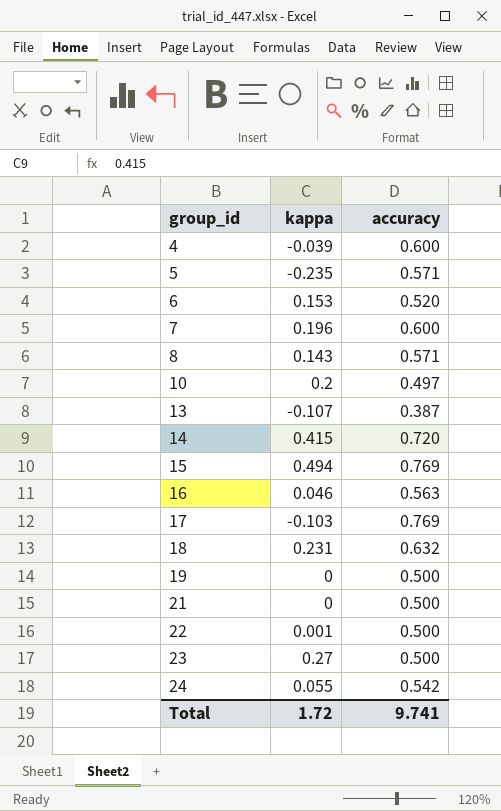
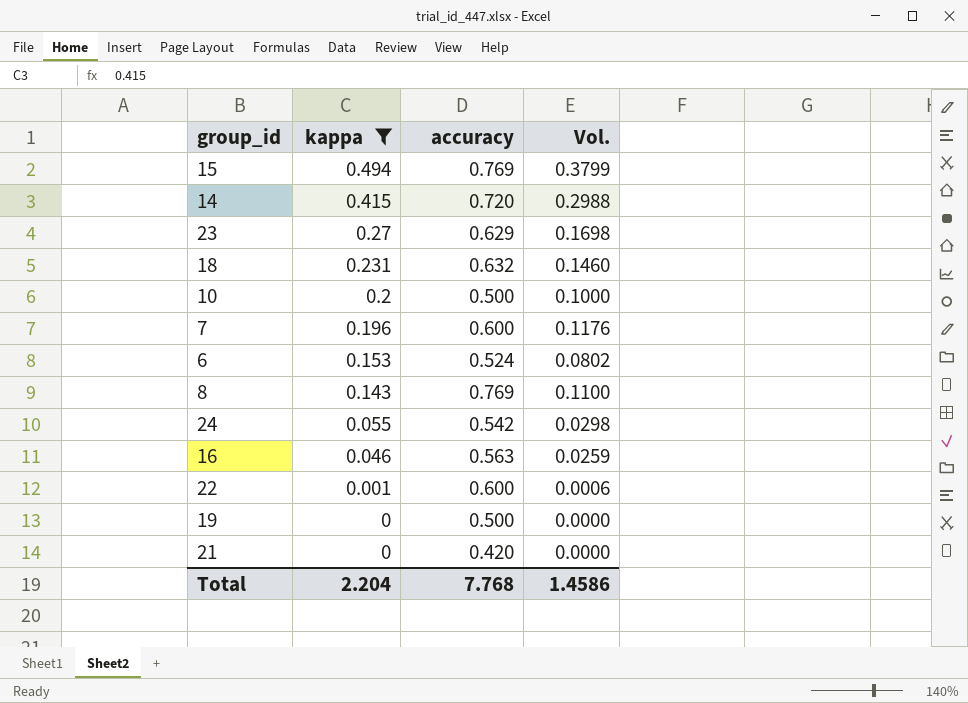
filter: none -> kappa >= 0
row order: group_id ascending -> kappa descending
column Vol. | formula: none -> [kappa] * [accuracy]
23 | accuracy: 0.500 -> 0.629
10 | accuracy: 0.497 -> 0.500
6 | accuracy: 0.520 -> 0.524
8 | accuracy: 0.571 -> 0.769
22 | accuracy: 0.500 -> 0.600
21 | accuracy: 0.500 -> 0.420
Total | kappa: 1.72 -> 2.204
Total | accuracy: 9.741 -> 7.768

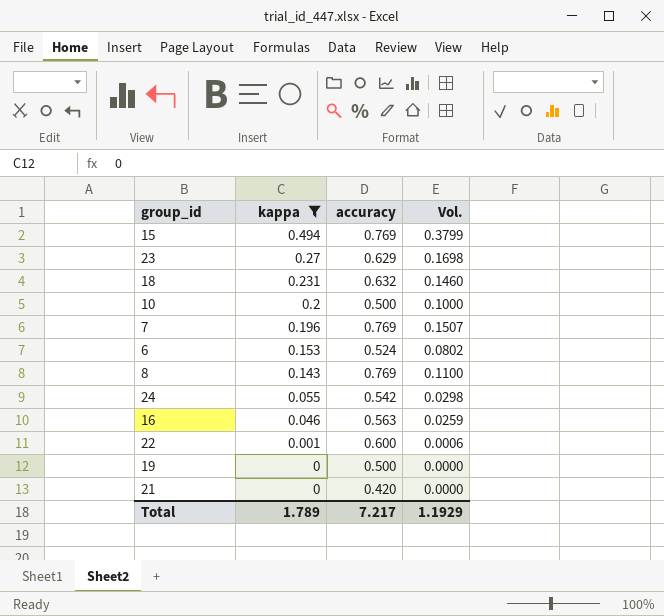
row 14: 0.415 | 0.720 | 0.2988 -> none
7 | accuracy: 0.600 -> 0.769
7 | Vol.: 0.1176 -> 0.1507
Total | kappa: 2.204 -> 1.789
Total | accuracy: 7.768 -> 7.217
Total | Vol.: 1.4586 -> 1.1929

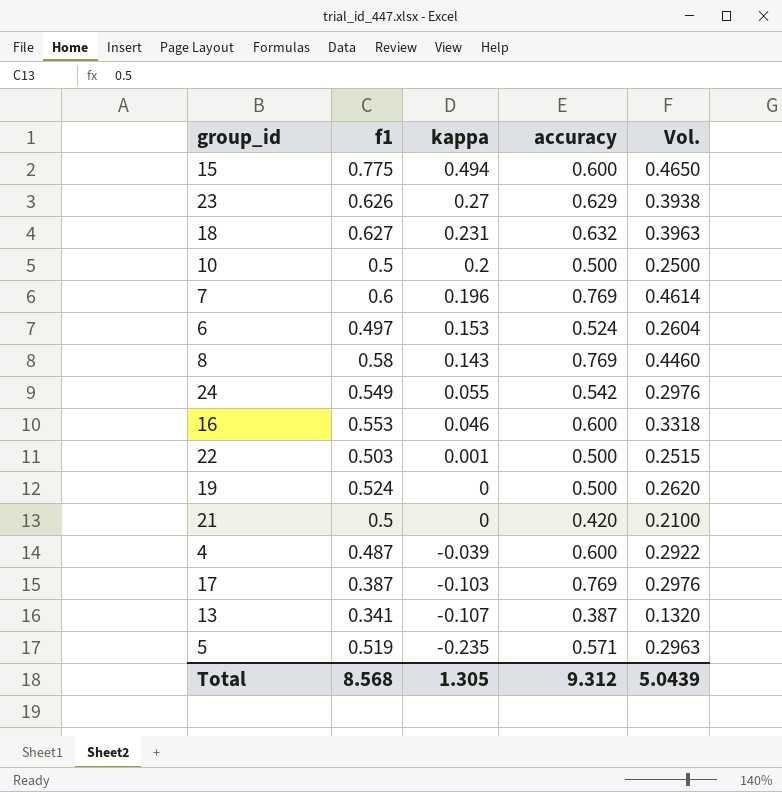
filter: kappa >= 0 -> none
column f1 | position: none -> 2
column Vol. | formula: [kappa] * [accuracy] -> [f1] * [accuracy]
15 | accuracy: 0.769 -> 0.600
16 | accuracy: 0.563 -> 0.600
22 | accuracy: 0.600 -> 0.500
Total | kappa: 1.789 -> 1.305
Total | accuracy: 7.217 -> 9.312
Total | Vol.: 1.1929 -> 5.0439

